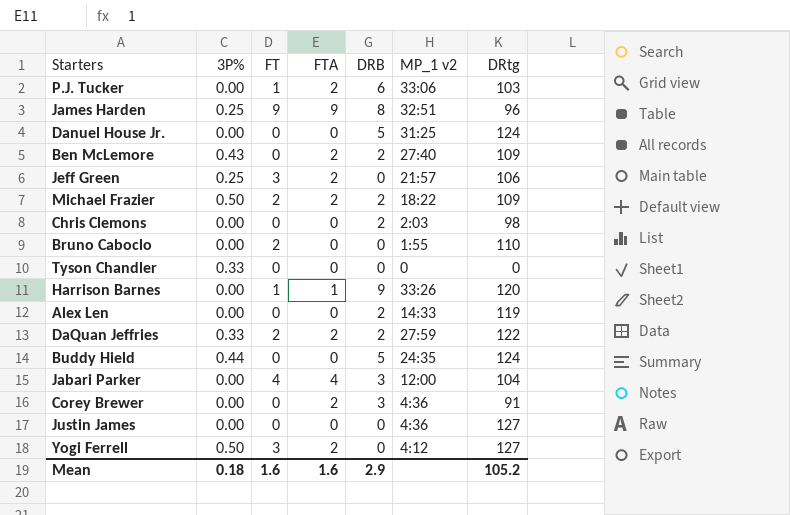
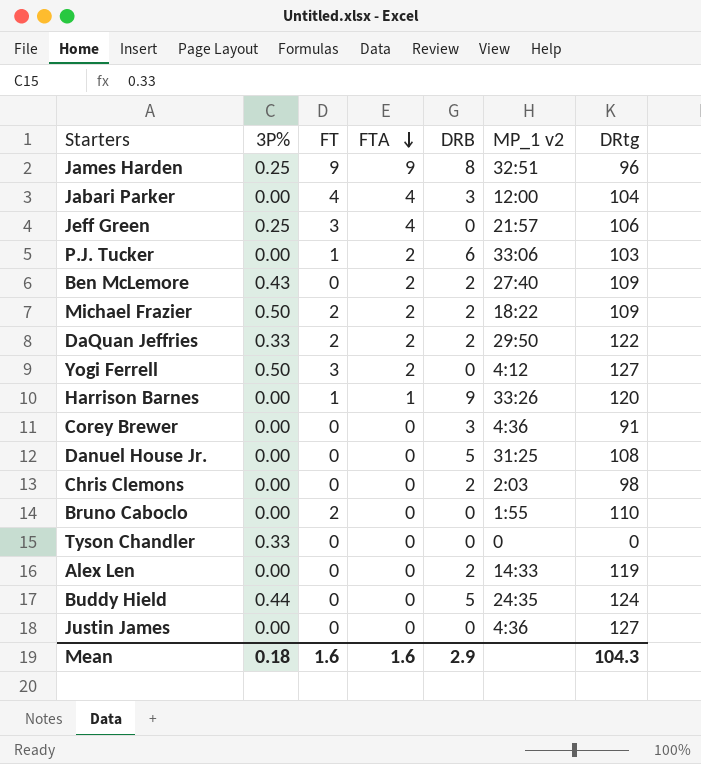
row order: none -> FTA descending
Jeff Green | FTA: 2 -> 4
DaQuan Jeffries | MP_1 v2: 27:59 -> 29:50
Corey Brewer | FTA: 2 -> 0
Danuel House Jr. | DRtg: 124 -> 108
Mean | DRtg: 105.2 -> 104.3

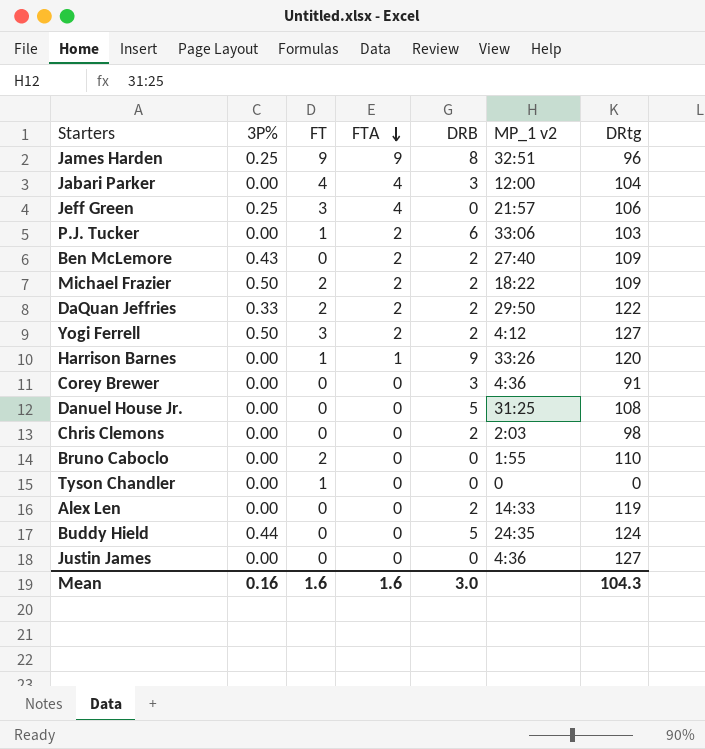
Yogi Ferrell | DRB: 0 -> 2
Tyson Chandler | 3P%: 0.33 -> 0.00
Tyson Chandler | FT: 0 -> 1
Mean | 3P%: 0.18 -> 0.16
Mean | DRB: 2.9 -> 3.0

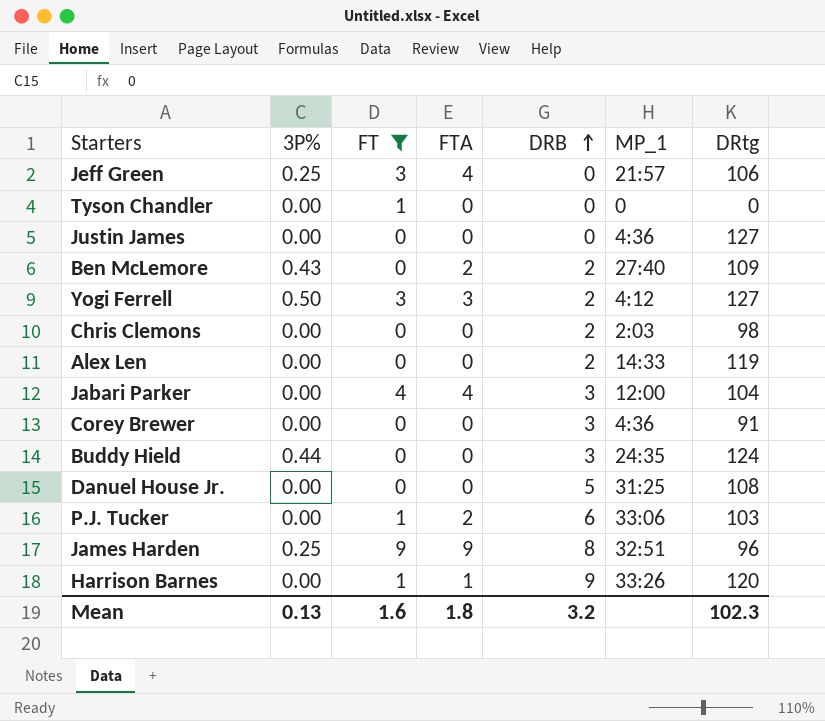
filter: none -> FT != 2
row order: FTA descending -> DRB ascending
column name: MP_1 v2 -> MP_1
Yogi Ferrell | FTA: 2 -> 3
Buddy Hield | DRB: 5 -> 3
Mean | 3P%: 0.16 -> 0.13
Mean | FTA: 1.6 -> 1.8
Mean | DRB: 3.0 -> 3.2
Mean | DRtg: 104.3 -> 102.3

